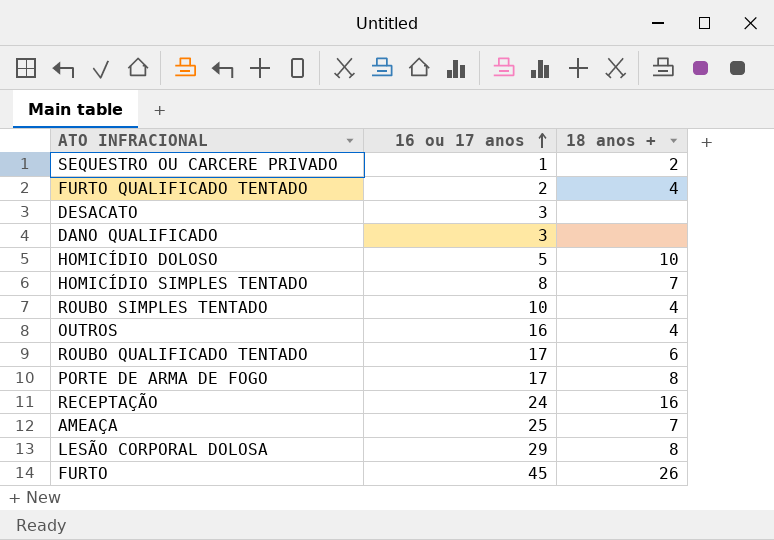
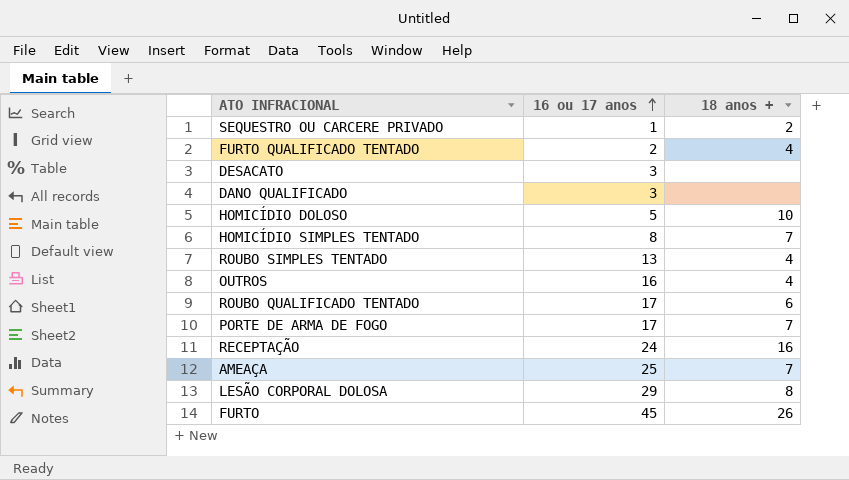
ROUBO SIMPLES TENTADO | 16 ou 17 anos: 10 -> 13
PORTE DE ARMA DE FOGO | 18 anos +: 8 -> 7

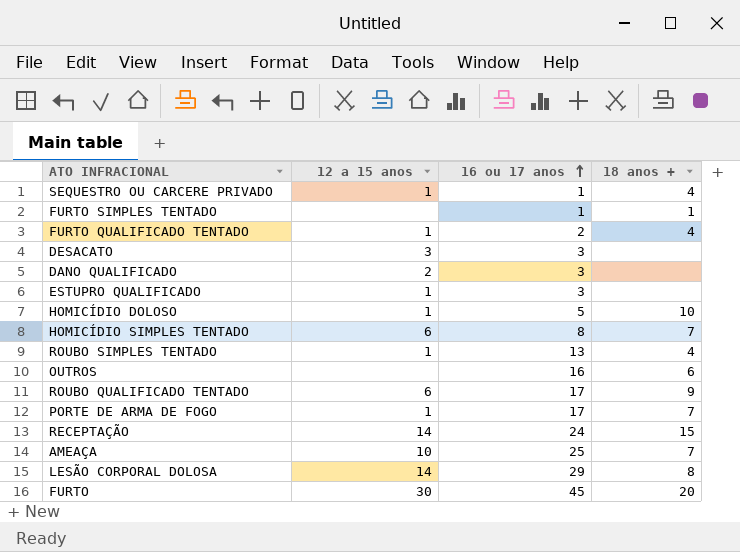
column 12 a 15 anos | position: none -> 2
SEQUESTRO OU CARCERE PRIVADO | 18 anos +: 2 -> 4
row FURTO SIMPLES TENTADO: none -> none | 1 | 1
row ESTUPRO QUALIFICADO: none -> 1 | 3 | none
OUTROS | 18 anos +: 4 -> 6
ROUBO QUALIFICADO TENTADO | 18 anos +: 6 -> 9
RECEPTAÇÃO | 18 anos +: 16 -> 15
FURTO | 18 anos +: 26 -> 20

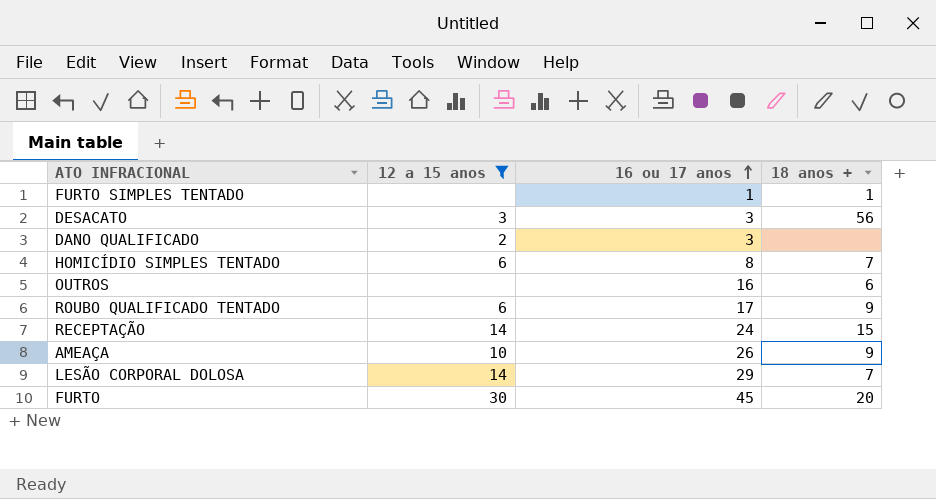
filter: none -> 12 a 15 anos != 1
DESACATO | 18 anos +: none -> 56
AMEAÇA | 16 ou 17 anos: 25 -> 26
AMEAÇA | 18 anos +: 7 -> 9
LESÃO CORPORAL DOLOSA | 18 anos +: 8 -> 7

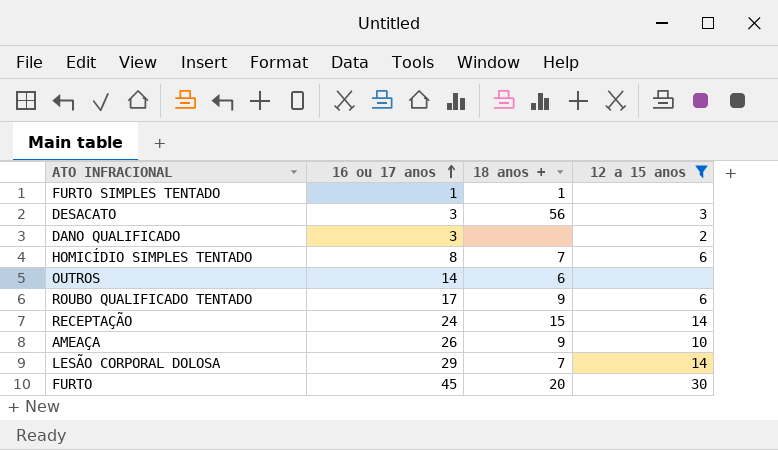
column 12 a 15 anos | position: 2 -> 4
OUTROS | 16 ou 17 anos: 16 -> 14

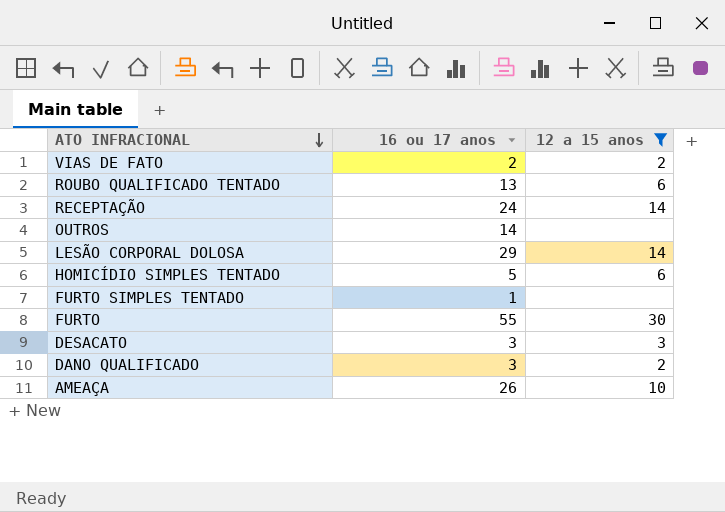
row order: 16 ou 17 anos ascending -> ATO INFRACIONAL descending
column 18 anos + | position: 3 -> none
row VIAS DE FATO: none -> 2 | 2
ROUBO QUALIFICADO TENTADO | 16 ou 17 anos: 17 -> 13
HOMICÍDIO SIMPLES TENTADO | 16 ou 17 anos: 8 -> 5
FURTO | 16 ou 17 anos: 45 -> 55

